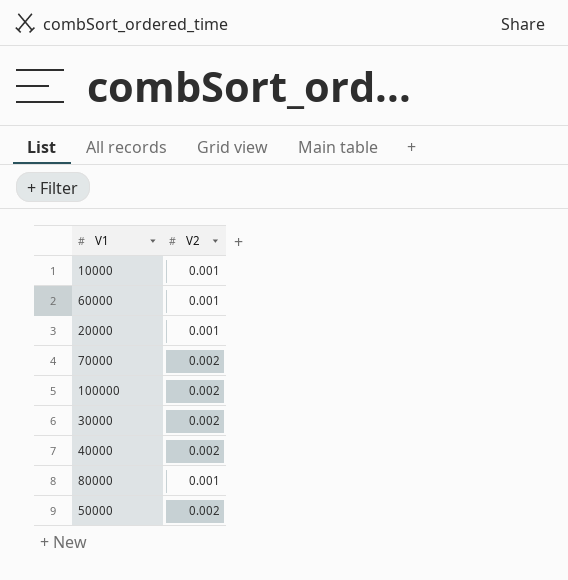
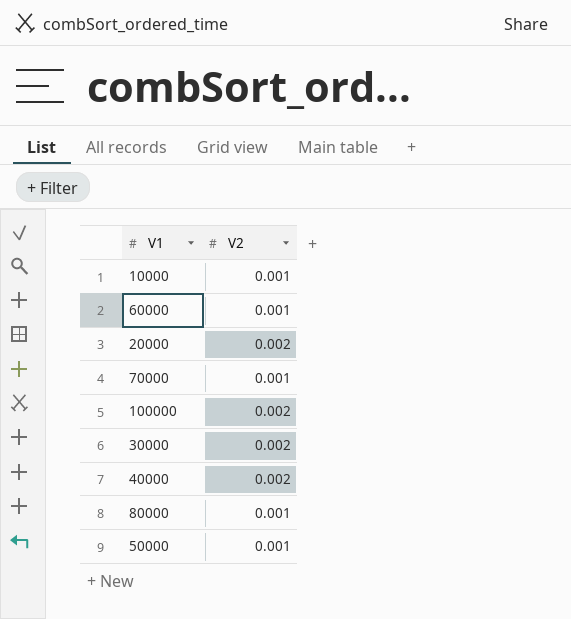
20000 | V2: 0.001 -> 0.002
70000 | V2: 0.002 -> 0.001
50000 | V2: 0.002 -> 0.001

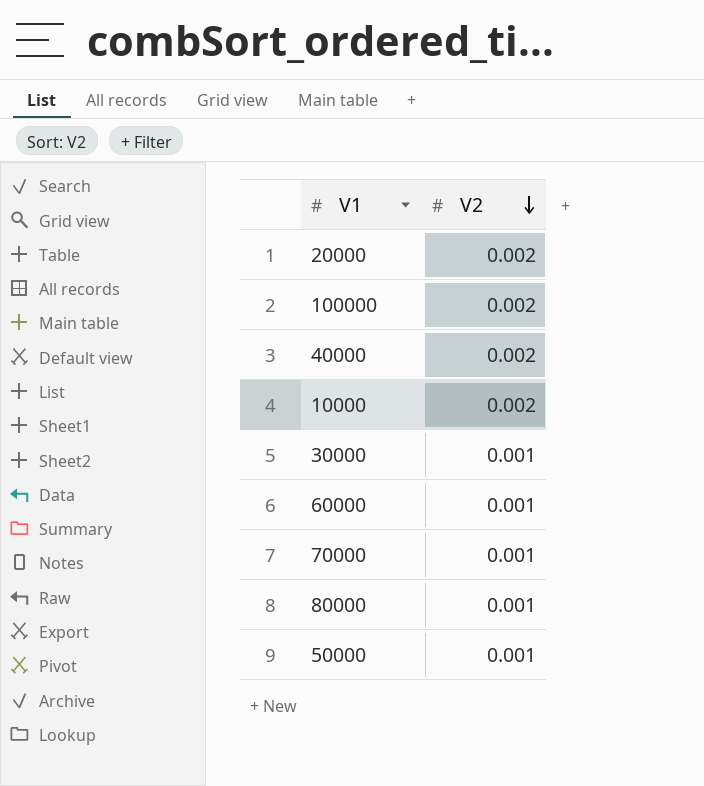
row order: none -> V2 descending
10000 | V2: 0.001 -> 0.002
30000 | V2: 0.002 -> 0.001

